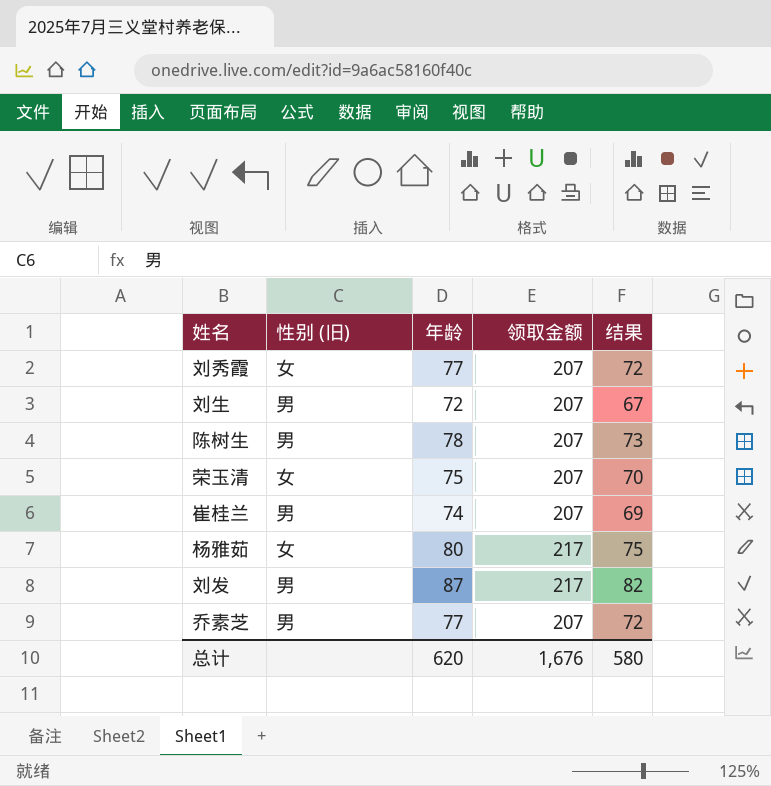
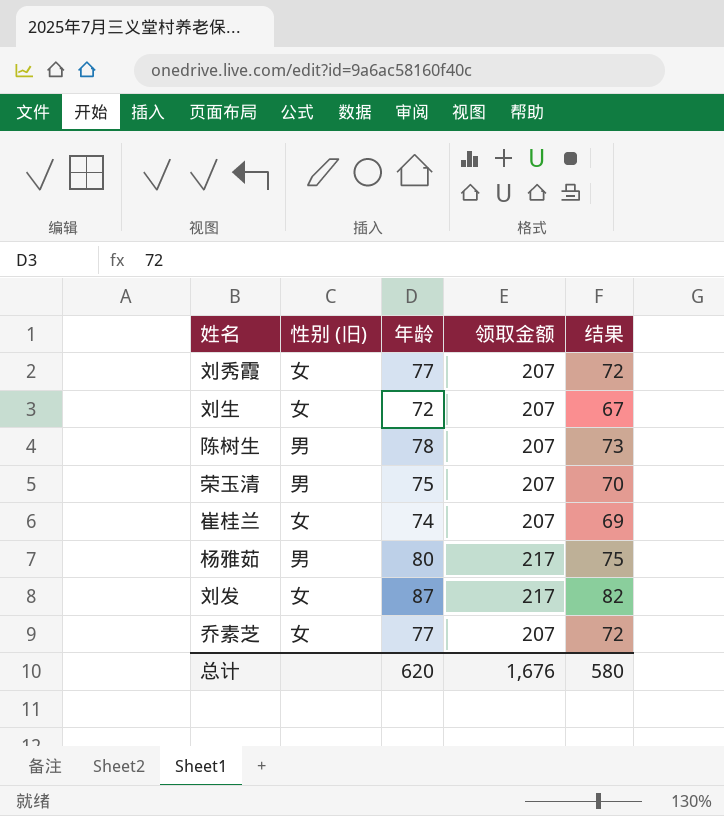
刘生 | 性别 (旧): 男 -> 女
荣玉清 | 性别 (旧): 女 -> 男
崔桂兰 | 性别 (旧): 男 -> 女
杨雅茹 | 性别 (旧): 女 -> 男
刘发 | 性别 (旧): 男 -> 女
乔素芝 | 性别 (旧): 男 -> 女

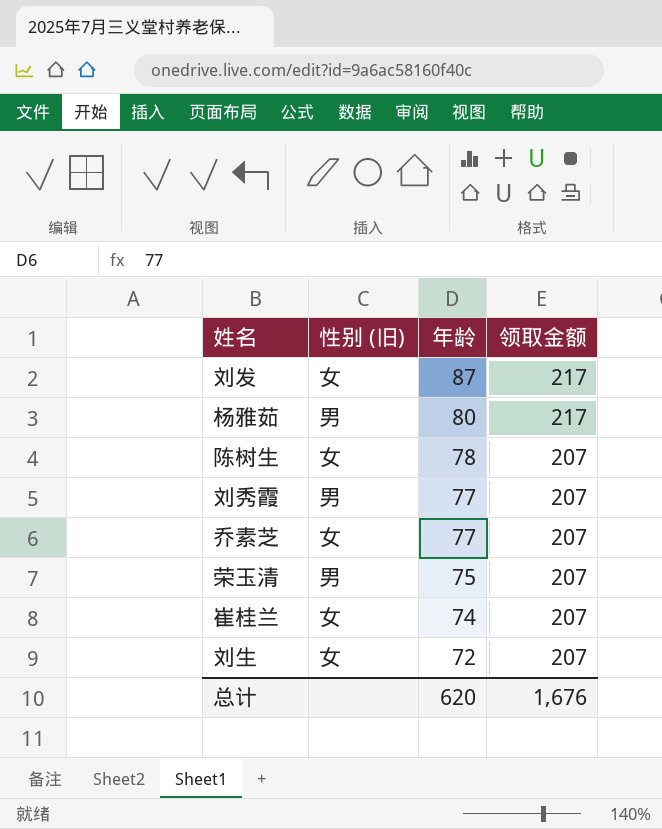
row order: none -> 年龄 descending
column 结果 | formula: [年龄] - 5 -> none
陈树生 | 性别 (旧): 男 -> 女
刘秀霞 | 性别 (旧): 女 -> 男

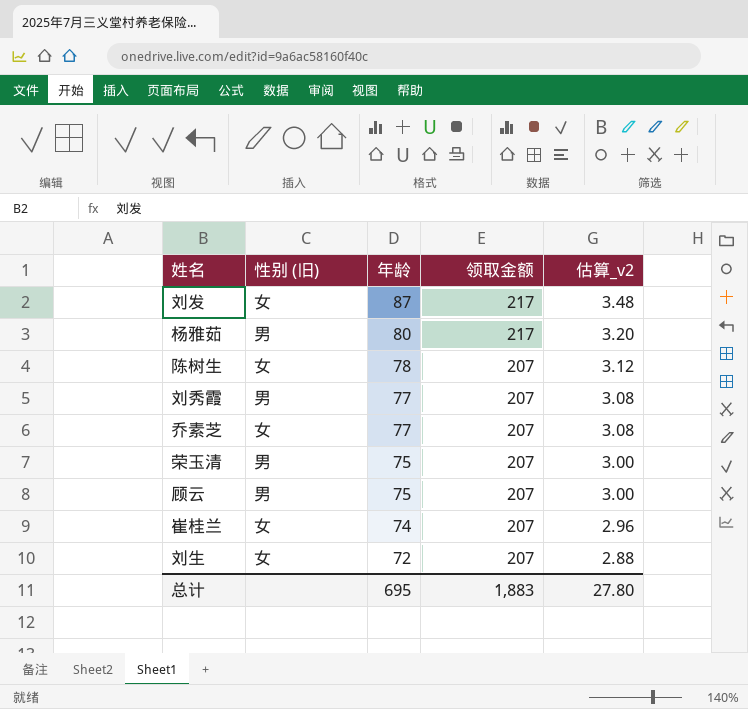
column 估算_v2 | formula: none -> [年龄] * 0.04
row 顾云: none -> 男 | 75 | 207 | 3.00
总计 | 年龄: 620 -> 695
总计 | 领取金额: 1,676 -> 1,883

